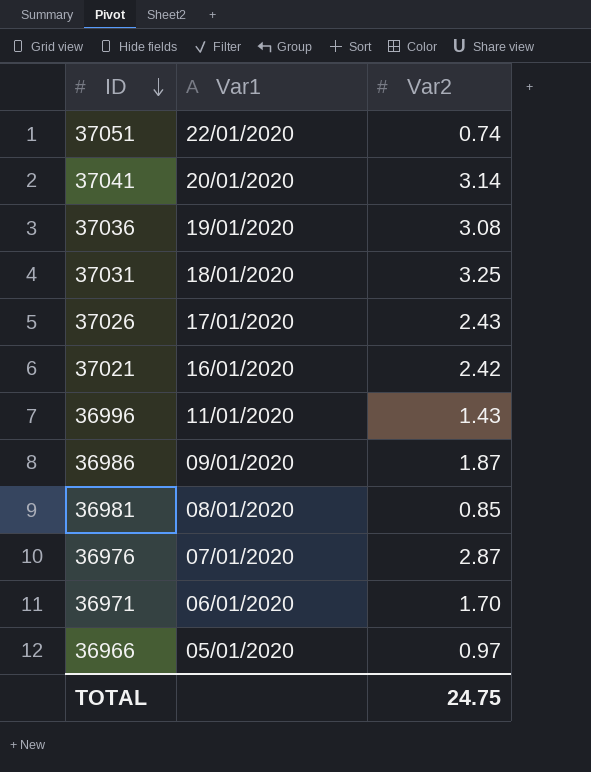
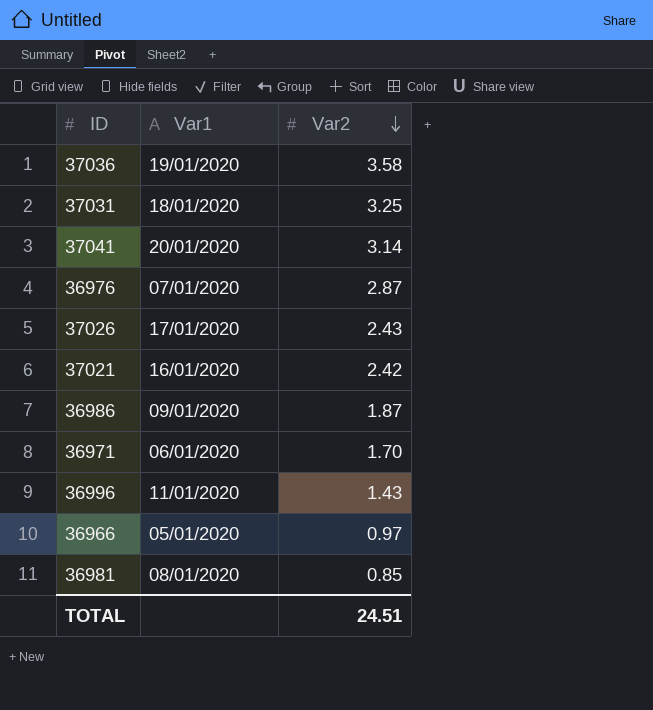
row order: ID descending -> Var2 descending
row 37051: 22/01/2020 | 0.74 -> none
37036 | Var2: 3.08 -> 3.58
TOTAL | Var2: 24.75 -> 24.51

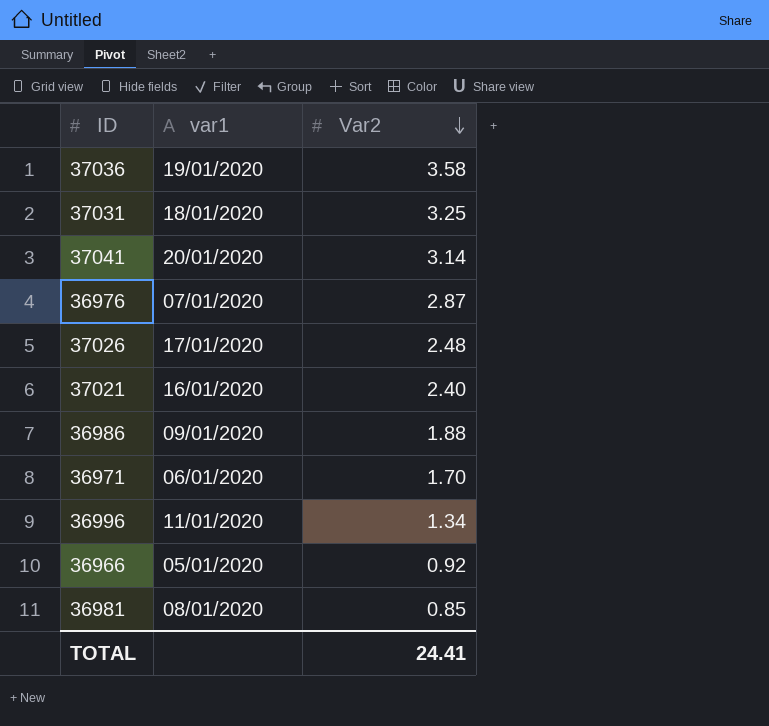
column name: Var1 -> var1
37026 | Var2: 2.43 -> 2.48
37021 | Var2: 2.42 -> 2.40
36986 | Var2: 1.87 -> 1.88
36996 | Var2: 1.43 -> 1.34
36966 | Var2: 0.97 -> 0.92
TOTAL | Var2: 24.51 -> 24.41

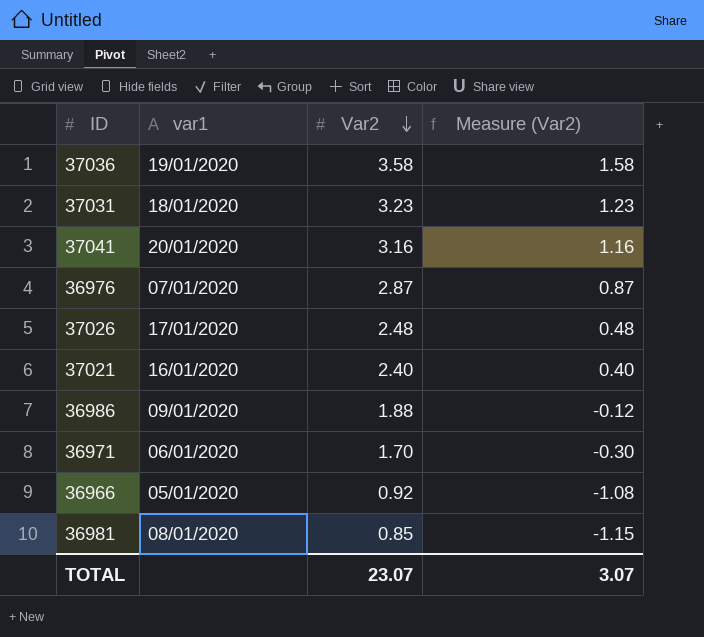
column Measure (Var2) | formula: none -> [Var2] - 2
row 36996: 11/01/2020 | 1.34 -> none
37031 | Var2: 3.25 -> 3.23
37041 | Var2: 3.14 -> 3.16
TOTAL | Var2: 24.41 -> 23.07

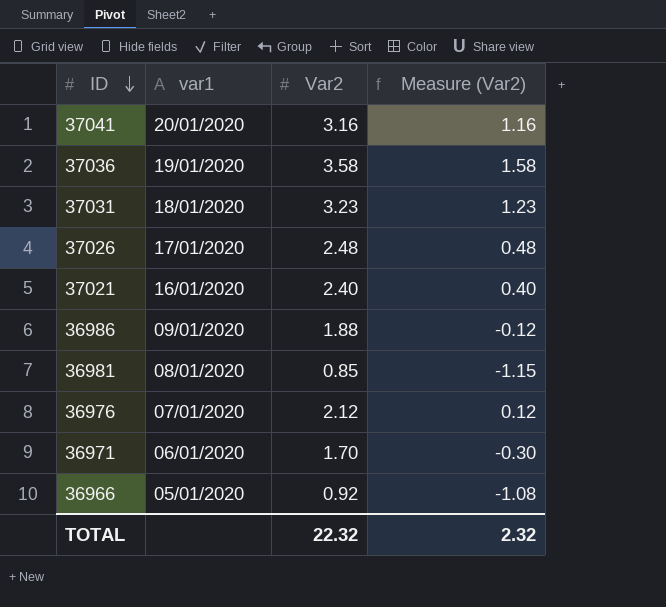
row order: Var2 descending -> ID descending
36976 | Var2: 2.87 -> 2.12
36976 | Measure (Var2): 0.87 -> 0.12
TOTAL | Var2: 23.07 -> 22.32
TOTAL | Measure (Var2): 3.07 -> 2.32

